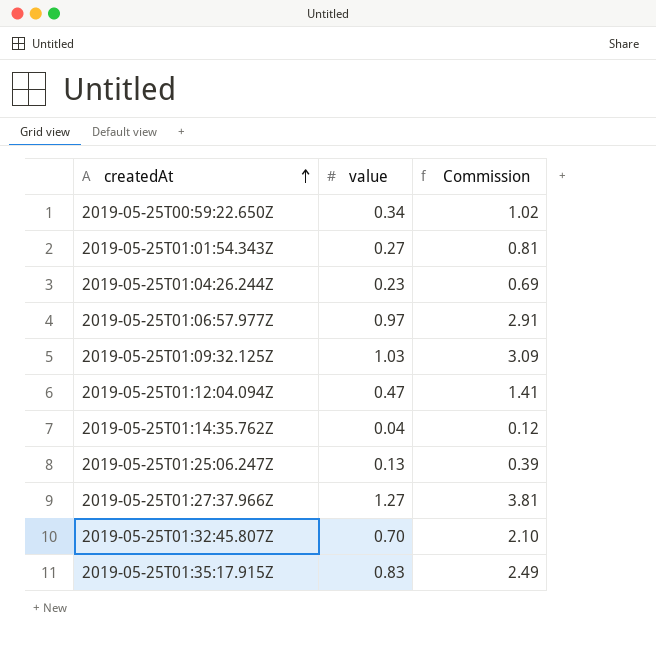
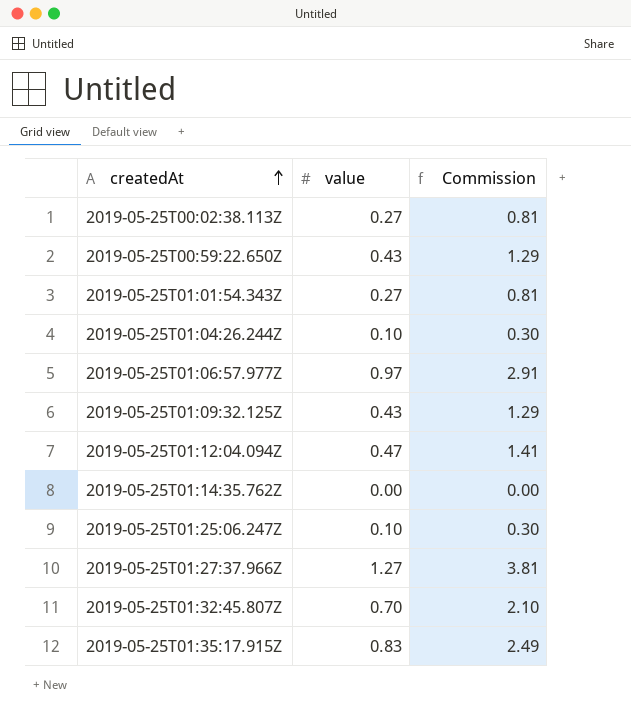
row 2019-05-25T00:02:38.113Z: none -> 0.27 | 0.81
2019-05-25T00:59:22.650Z | value: 0.34 -> 0.43
2019-05-25T00:59:22.650Z | Commission: 1.02 -> 1.29
2019-05-25T01:04:26.244Z | value: 0.23 -> 0.10
2019-05-25T01:04:26.244Z | Commission: 0.69 -> 0.30
2019-05-25T01:09:32.125Z | value: 1.03 -> 0.43
2019-05-25T01:09:32.125Z | Commission: 3.09 -> 1.29
2019-05-25T01:14:35.762Z | value: 0.04 -> 0.00
2019-05-25T01:14:35.762Z | Commission: 0.12 -> 0.00
2019-05-25T01:25:06.247Z | value: 0.13 -> 0.10
2019-05-25T01:25:06.247Z | Commission: 0.39 -> 0.30

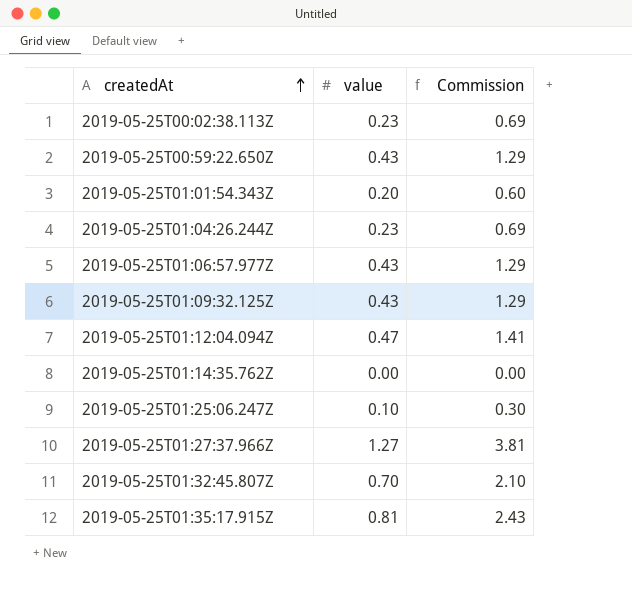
2019-05-25T00:02:38.113Z | value: 0.27 -> 0.23
2019-05-25T00:02:38.113Z | Commission: 0.81 -> 0.69
2019-05-25T01:01:54.343Z | value: 0.27 -> 0.20
2019-05-25T01:01:54.343Z | Commission: 0.81 -> 0.60
2019-05-25T01:04:26.244Z | value: 0.10 -> 0.23
2019-05-25T01:04:26.244Z | Commission: 0.30 -> 0.69
2019-05-25T01:06:57.977Z | value: 0.97 -> 0.43
2019-05-25T01:06:57.977Z | Commission: 2.91 -> 1.29
2019-05-25T01:35:17.915Z | value: 0.83 -> 0.81
2019-05-25T01:35:17.915Z | Commission: 2.49 -> 2.43

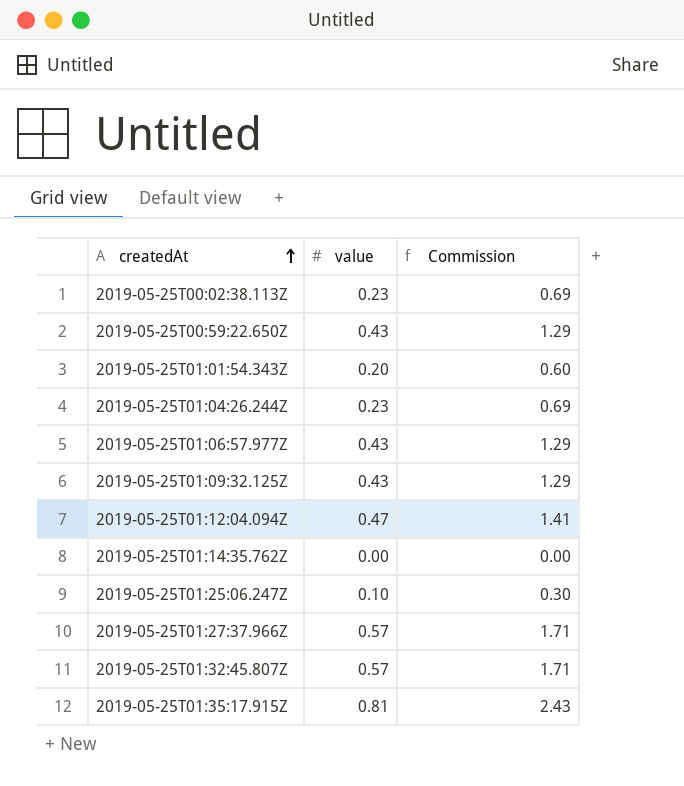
2019-05-25T01:27:37.966Z | value: 1.27 -> 0.57
2019-05-25T01:27:37.966Z | Commission: 3.81 -> 1.71
2019-05-25T01:32:45.807Z | value: 0.70 -> 0.57
2019-05-25T01:32:45.807Z | Commission: 2.10 -> 1.71

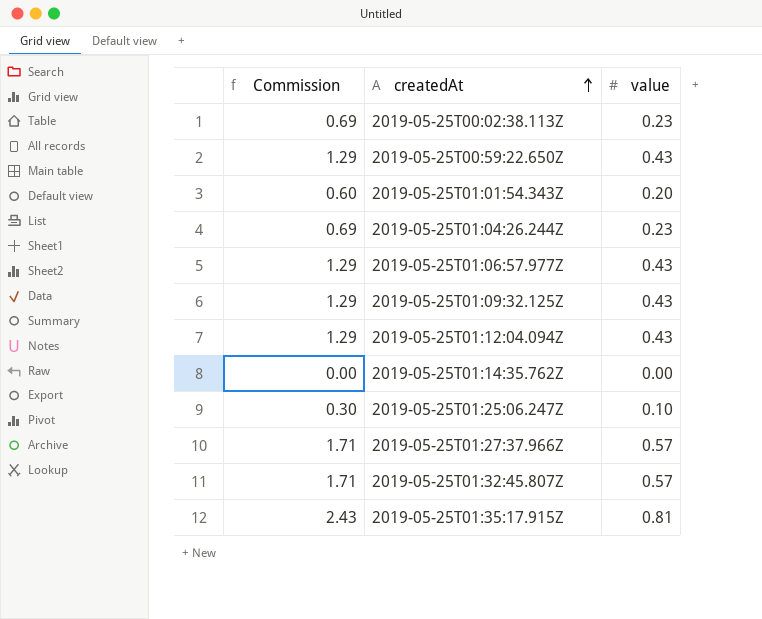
column Commission | position: 3 -> 1
2019-05-25T01:12:04.094Z | Commission: 1.41 -> 1.29
2019-05-25T01:12:04.094Z | value: 0.47 -> 0.43

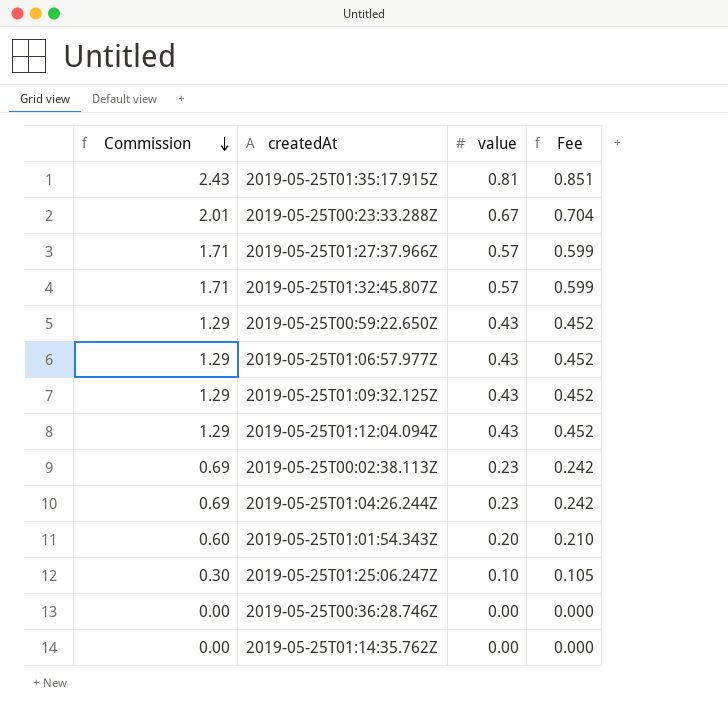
row order: createdAt ascending -> Commission descending
column Fee | formula: none -> [value] * 1.05
row 2019-05-25T00:23:33.288Z: none -> 2.01 | 0.67 | 0.704
row 2019-05-25T00:36:28.746Z: none -> 0.00 | 0.00 | 0.000

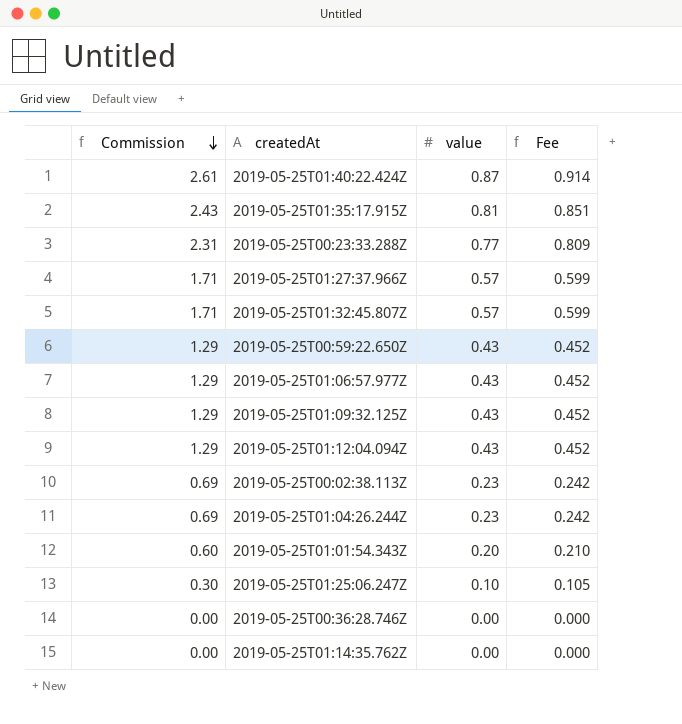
row 2019-05-25T01:40:22.424Z: none -> 2.61 | 0.87 | 0.914
2019-05-25T00:23:33.288Z | Commission: 2.01 -> 2.31
2019-05-25T00:23:33.288Z | value: 0.67 -> 0.77
2019-05-25T00:23:33.288Z | Fee: 0.704 -> 0.809

